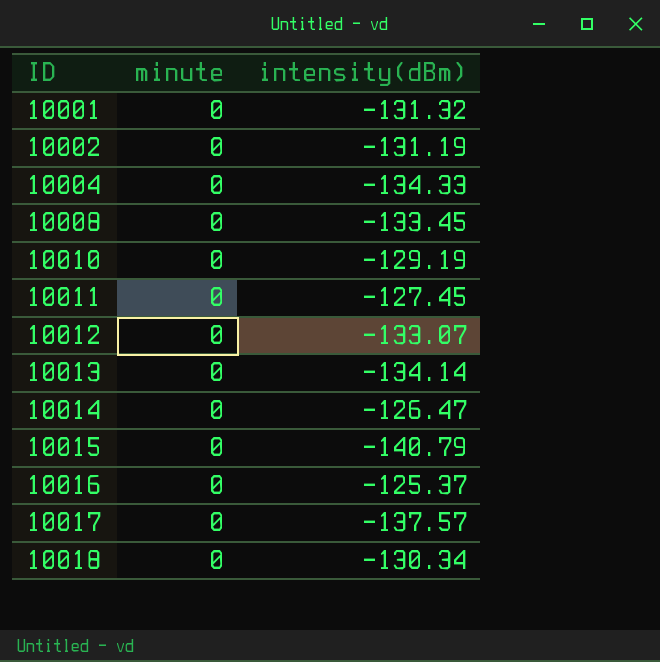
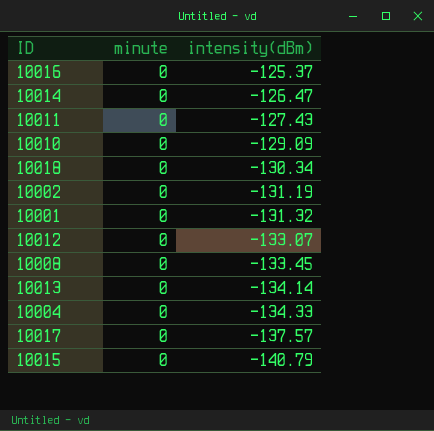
row order: ID ascending -> intensity(dBm) descending
10011 | intensity(dBm): -127.45 -> -127.43
10010 | intensity(dBm): -129.19 -> -129.09

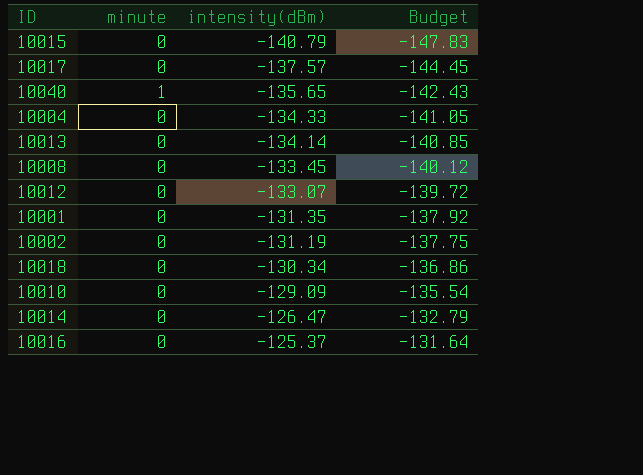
row order: intensity(dBm) descending -> intensity(dBm) ascending
column Budget | formula: none -> [intensity(dBm)] * 1.05
row 10011: 0 | -127.43 -> none
row 10040: none -> 1 | -135.65 | -142.43
10001 | intensity(dBm): -131.32 -> -131.35

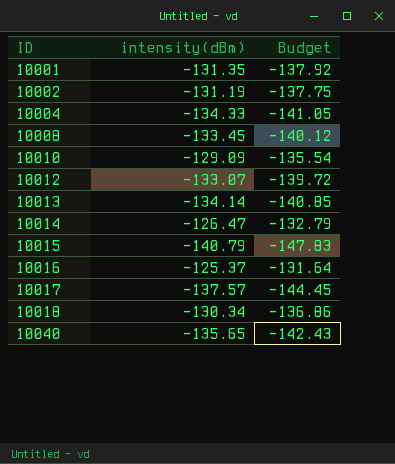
row order: intensity(dBm) ascending -> ID ascending
column minute | position: 2 -> none

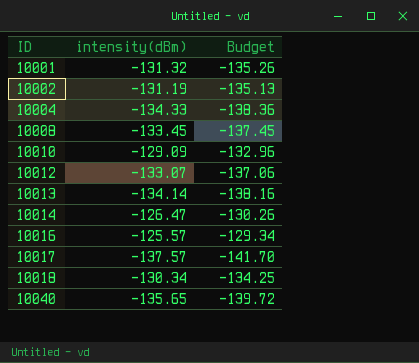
column Budget | formula: [intensity(dBm)] * 1.05 -> [intensity(dBm)] * 1.03
row 10015: -140.79 | -147.83 -> none
10001 | intensity(dBm): -131.35 -> -131.32
10016 | intensity(dBm): -125.37 -> -125.57

